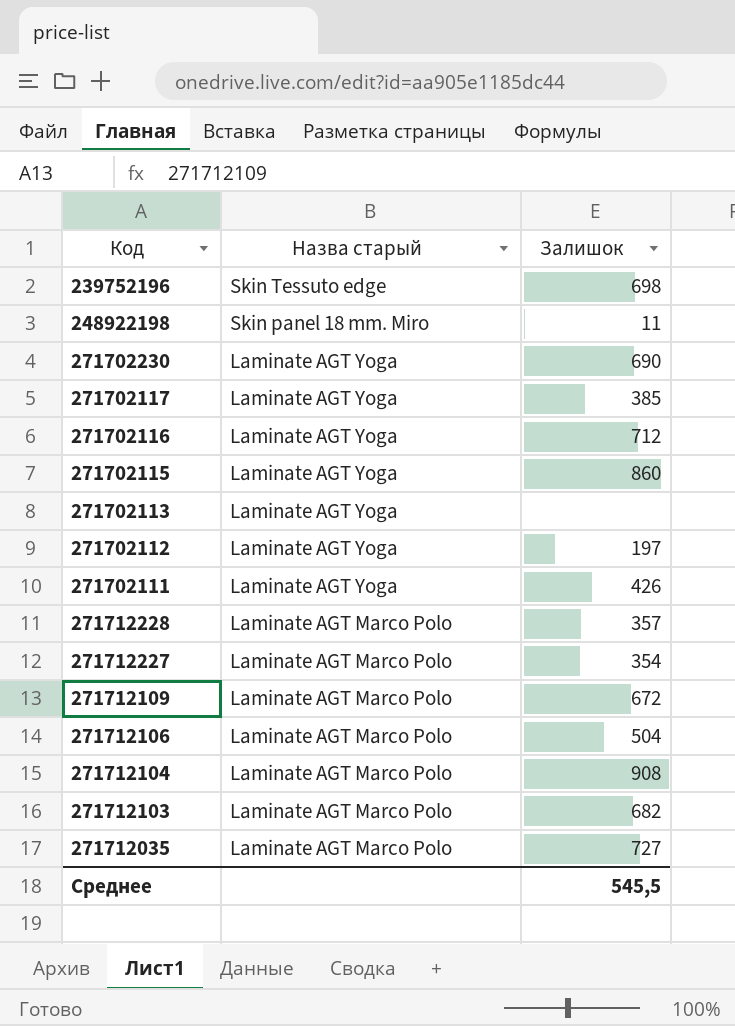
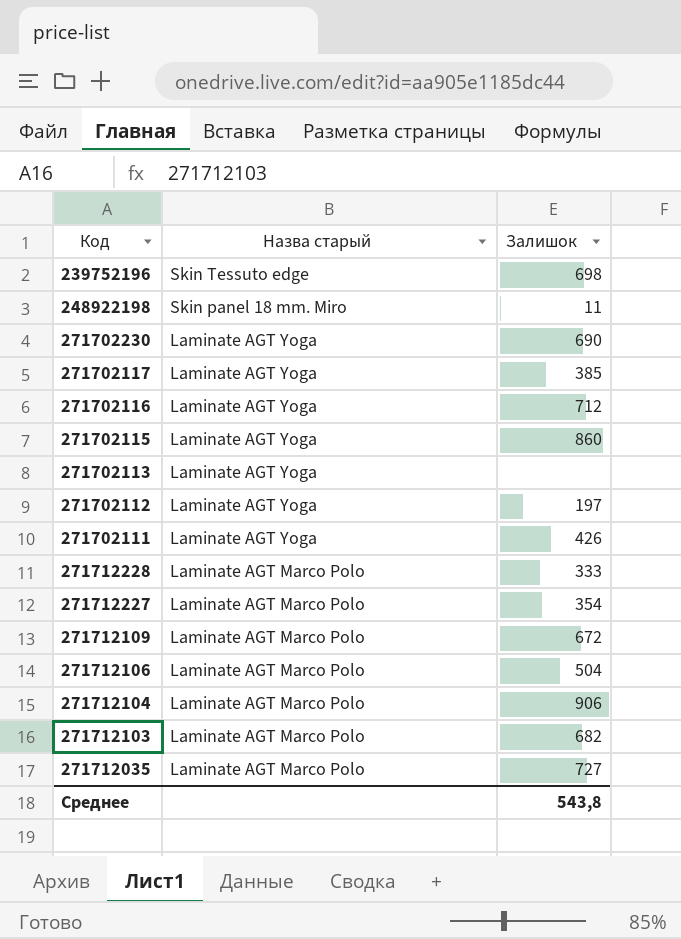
271712228 | Залишок: 357 -> 333
271712104 | Залишок: 908 -> 906
Среднее | Залишок: 545,5 -> 543,8

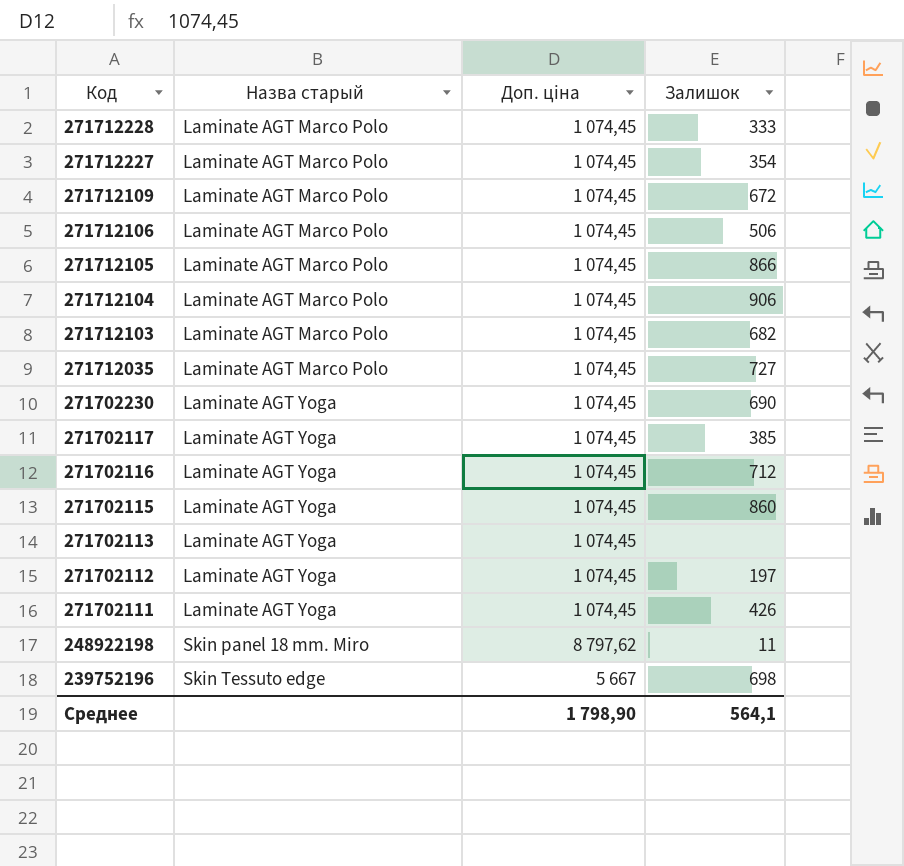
row order: Назва старый descending -> Код descending
column Доп. ціна | position: none -> 3
271712106 | Залишок: 504 -> 506
row 271712105: none -> Laminate AGT Marco Polo | 1 074,45 | 866
Среднее | Залишок: 543,8 -> 564,1

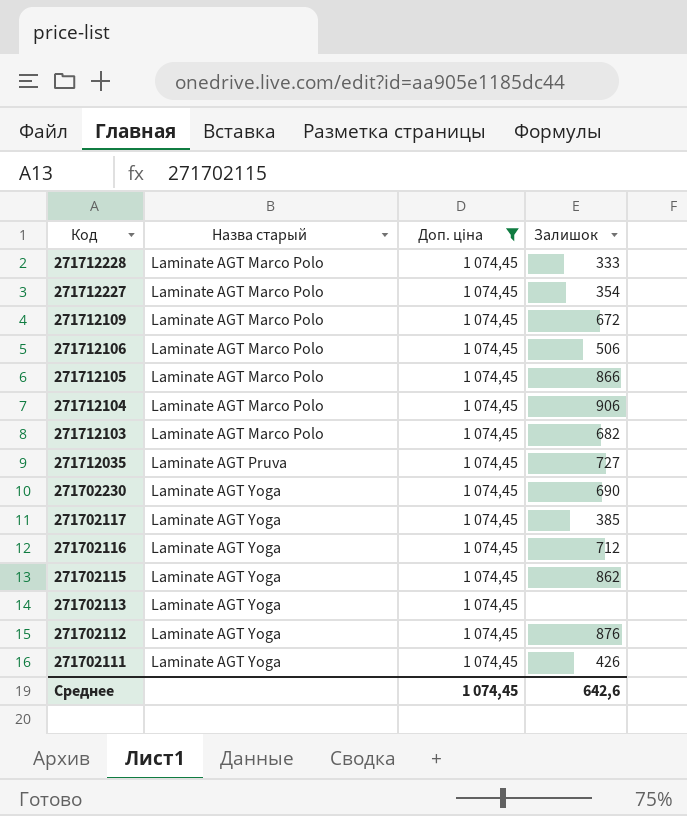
filter: none -> Доп. ціна = 1 074,45
271712035 | Назва старый: Laminate AGT Marco Polo -> Laminate AGT Pruva
271702115 | Залишок: 860 -> 862
271702112 | Залишок: 197 -> 876
Среднее | Доп. ціна: 1 798,90 -> 1 074,45
Среднее | Залишок: 564,1 -> 642,6

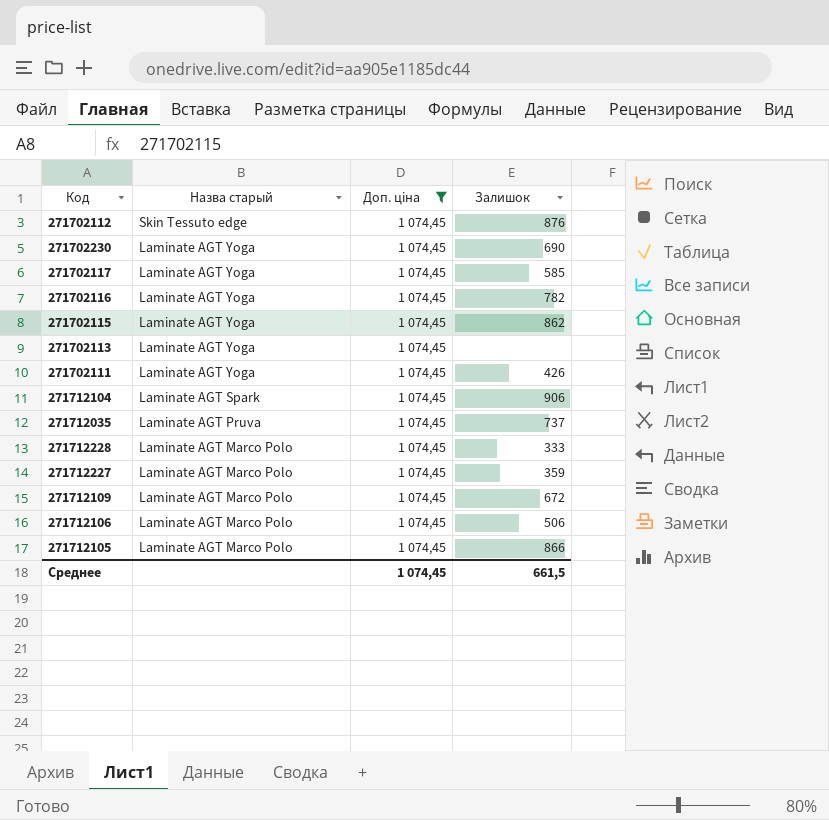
row order: Код descending -> Назва старый descending
row 271712103: Laminate AGT Marco Polo | 1 074,45 | 682 -> none
271702112 | Назва старый: Laminate AGT Yoga -> Skin Tessuto edge
271702117 | Залишок: 385 -> 585
271702116 | Залишок: 712 -> 782
271712104 | Назва старый: Laminate AGT Marco Polo -> Laminate AGT Spark
271712035 | Залишок: 727 -> 737
271712227 | Залишок: 354 -> 359
Среднее | Залишок: 642,6 -> 661,5

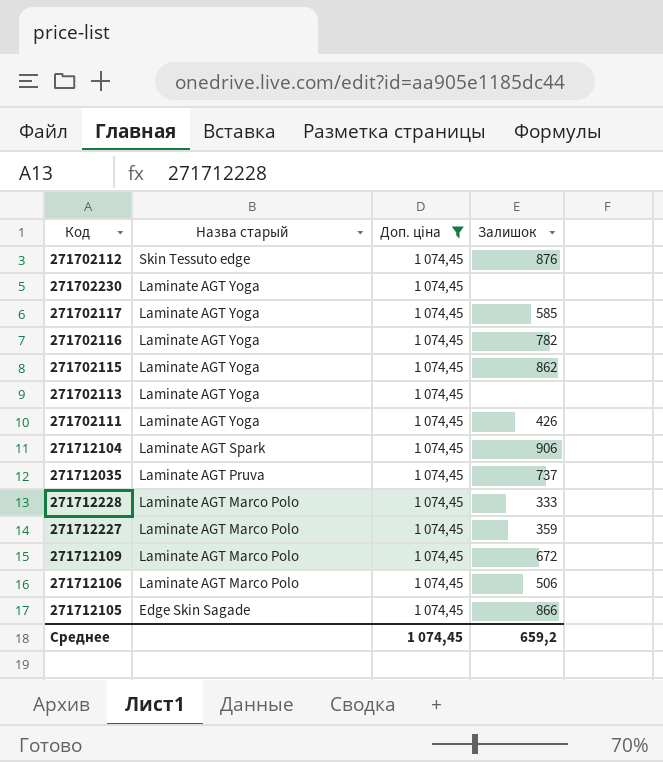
271702230 | Залишок: 690 -> none
271712105 | Назва старый: Laminate AGT Marco Polo -> Edge Skin Sagade
Среднее | Залишок: 661,5 -> 659,2

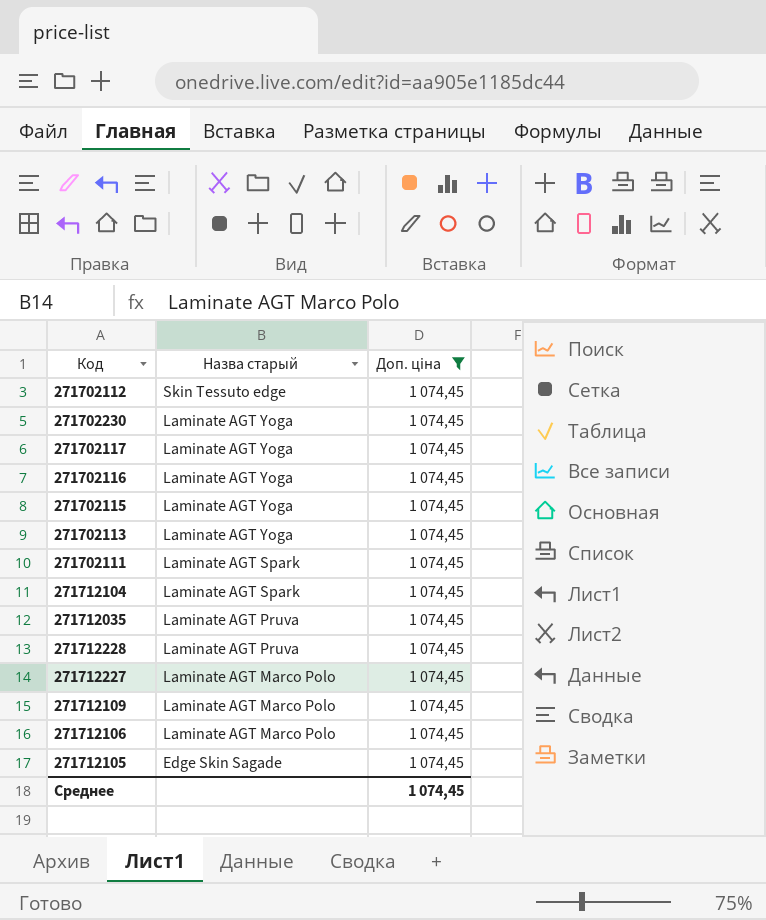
column Залишок | position: 4 -> none
271702111 | Назва старый: Laminate AGT Yoga -> Laminate AGT Spark
271712228 | Назва старый: Laminate AGT Marco Polo -> Laminate AGT Pruva

